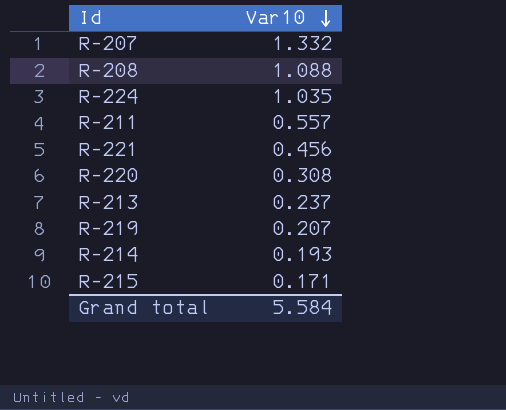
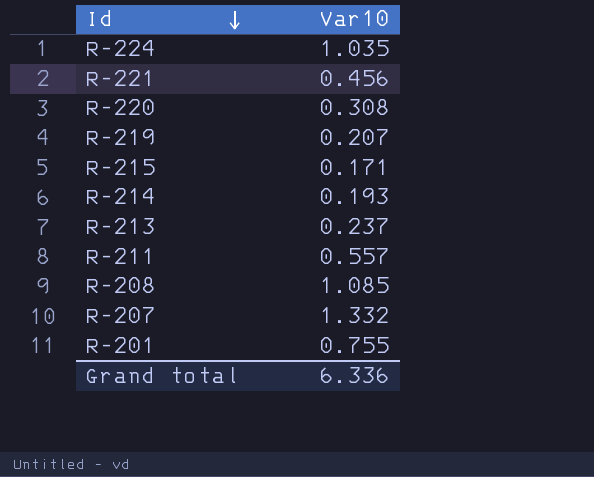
row order: Var10 descending -> Id descending
R-208 | Var10: 1.088 -> 1.085
row R-201: none -> 0.755
Grand total | Var10: 5.584 -> 6.336

